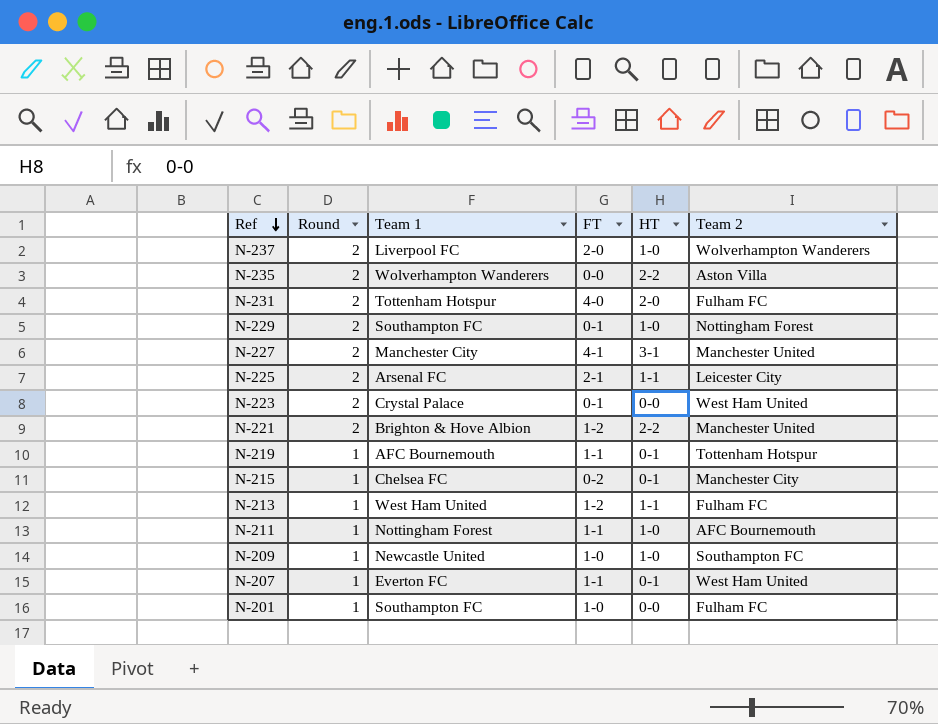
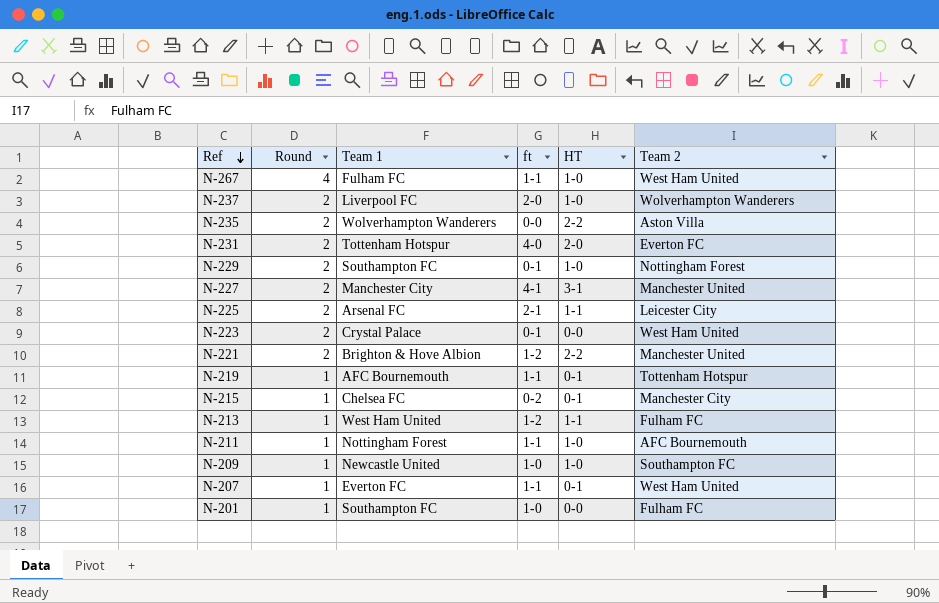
column name: FT -> ft
row N-267: none -> 4 | Fulham FC | 1-1 | 1-0 | West Ham United
N-231 | Team 2: Fulham FC -> Everton FC

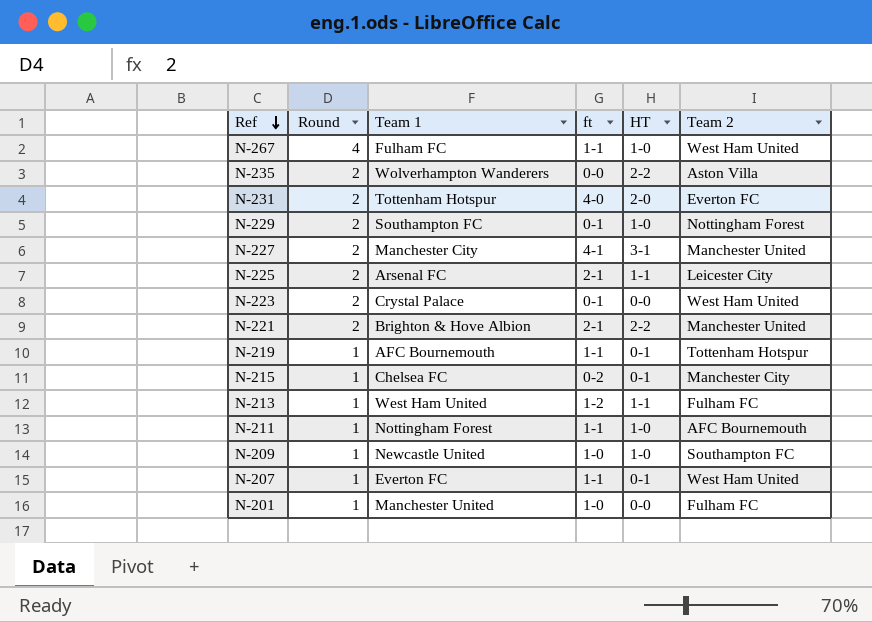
row N-237: 2 | Liverpool FC | 2-0 | 1-0 | Wolverhampton Wanderers -> none
N-221 | ft: 1-2 -> 2-1
N-201 | Team 1: Southampton FC -> Manchester United

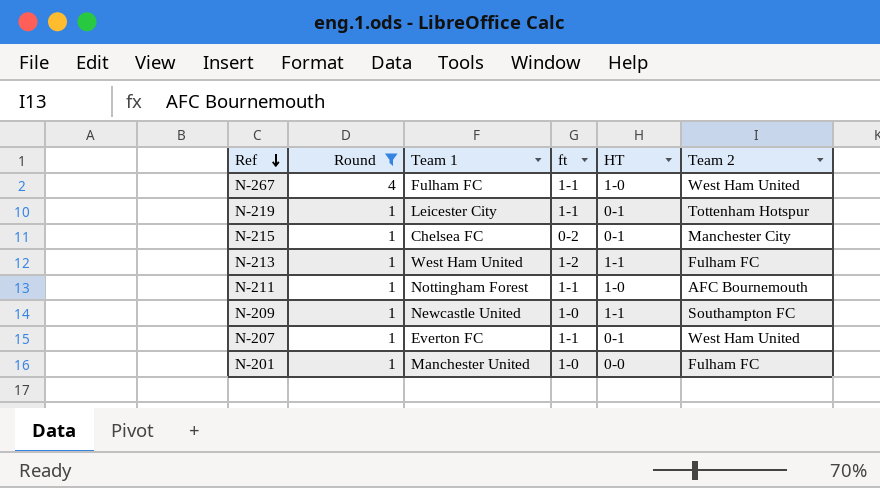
filter: none -> Round != 2
N-219 | Team 1: AFC Bournemouth -> Leicester City
N-209 | HT: 1-0 -> 1-1

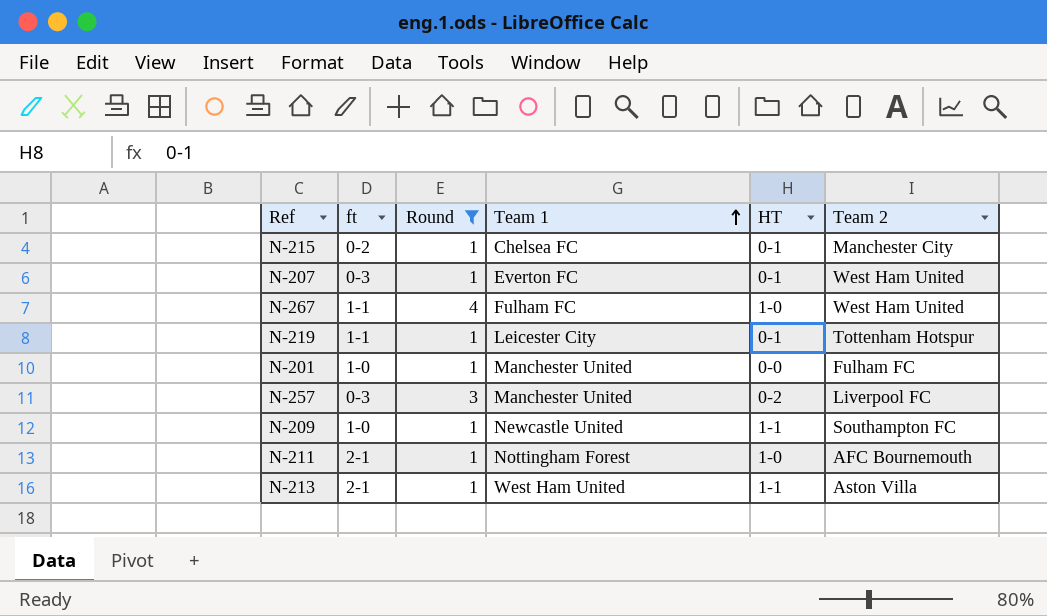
row order: Ref descending -> Team 1 ascending
column ft | position: 4 -> 2
N-207 | ft: 1-1 -> 0-3
row N-257: none -> 0-3 | 3 | Manchester United | 0-2 | Liverpool FC
N-211 | ft: 1-1 -> 2-1
N-213 | ft: 1-2 -> 2-1
N-213 | Team 2: Fulham FC -> Aston Villa

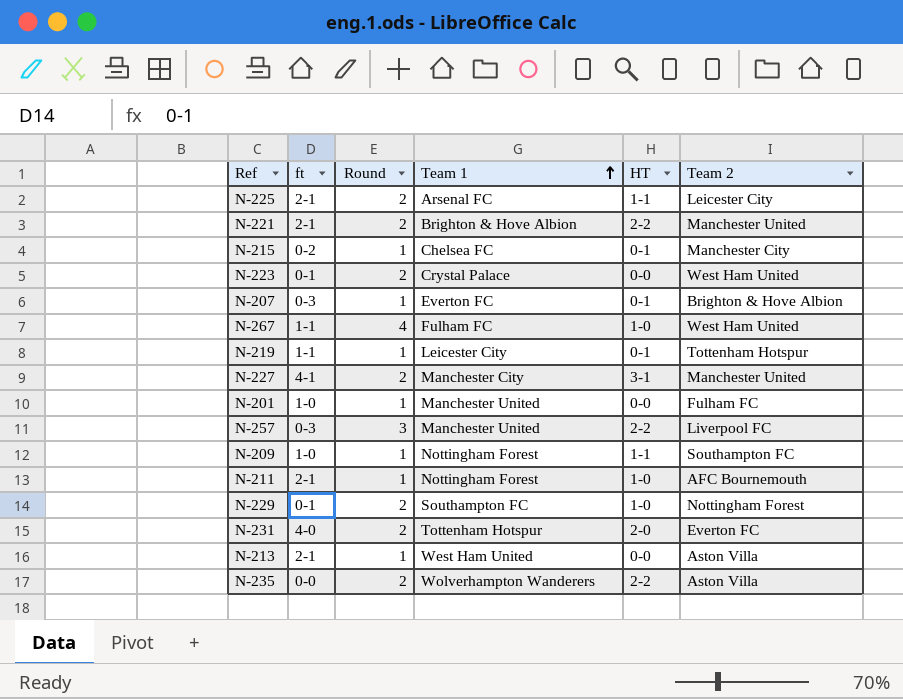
filter: Round != 2 -> none
N-207 | Team 2: West Ham United -> Brighton & Hove Albion
N-257 | HT: 0-2 -> 2-2
N-209 | Team 1: Newcastle United -> Nottingham Forest
N-213 | HT: 1-1 -> 0-0

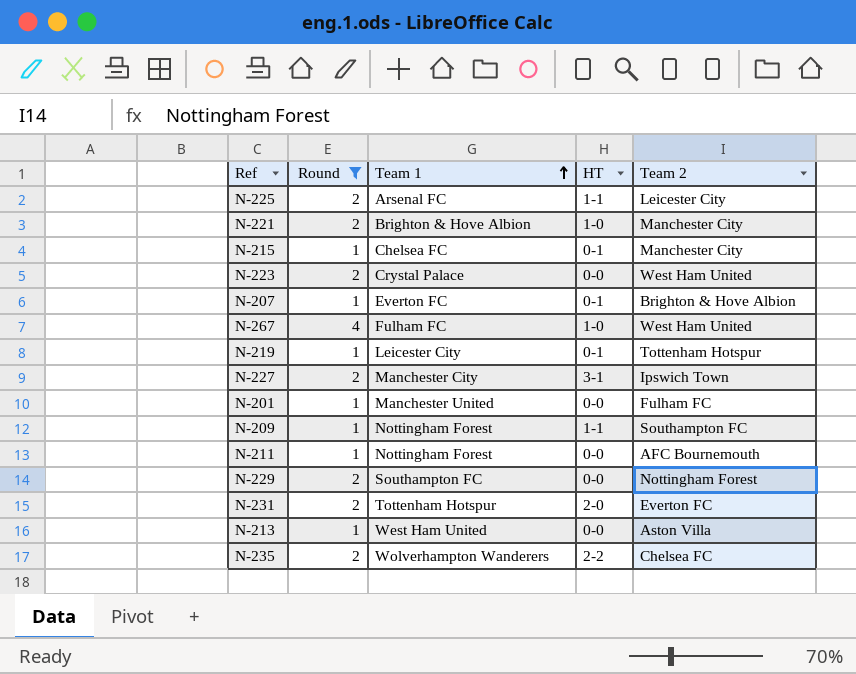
filter: none -> Round != 3
column ft | position: 2 -> none
N-221 | HT: 2-2 -> 1-0
N-221 | Team 2: Manchester United -> Manchester City
N-227 | Team 2: Manchester United -> Ipswich Town
N-211 | HT: 1-0 -> 0-0
N-229 | HT: 1-0 -> 0-0
N-235 | Team 2: Aston Villa -> Chelsea FC

